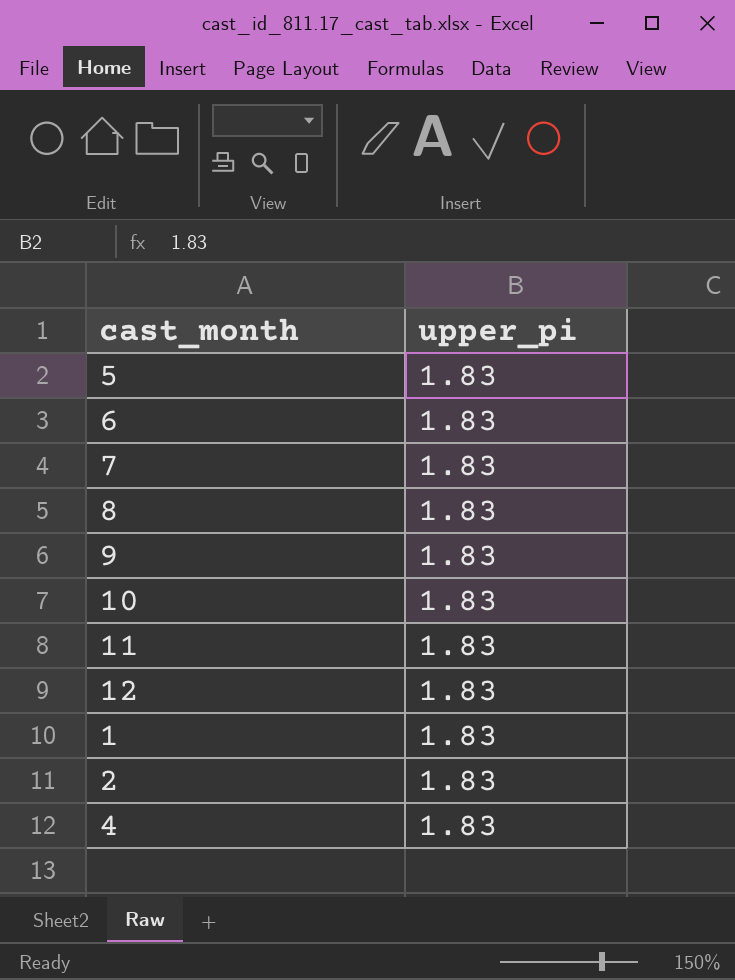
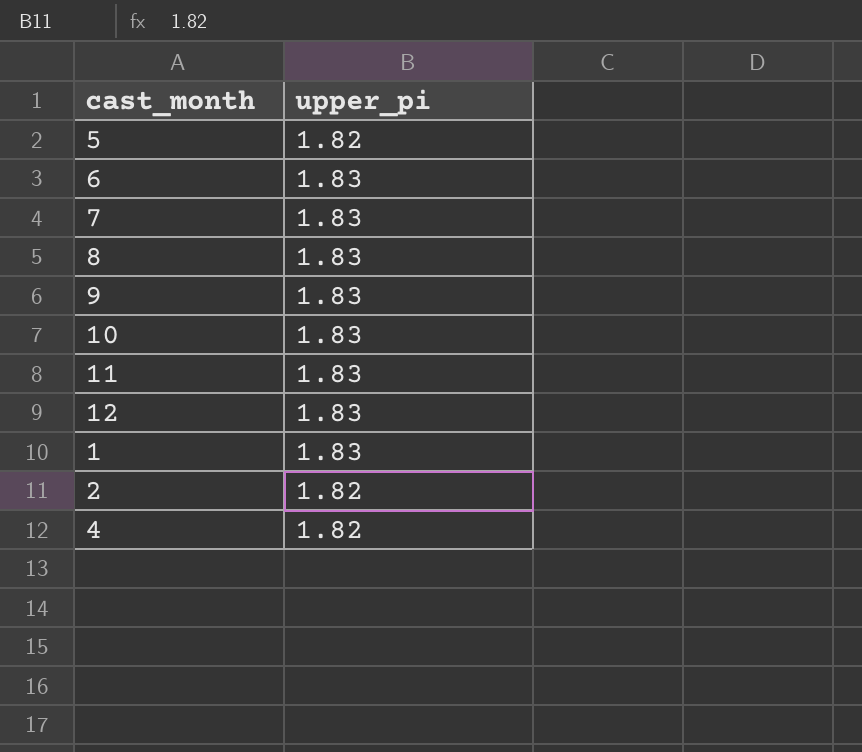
5 | upper_pi: 1.83 -> 1.82
2 | upper_pi: 1.83 -> 1.82
4 | upper_pi: 1.83 -> 1.82

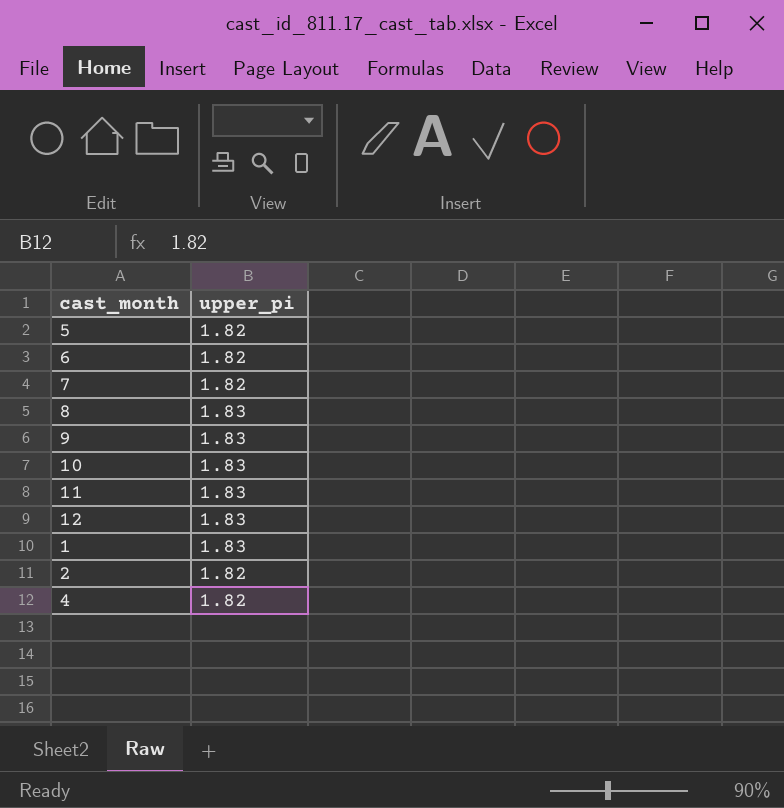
6 | upper_pi: 1.83 -> 1.82
7 | upper_pi: 1.83 -> 1.82

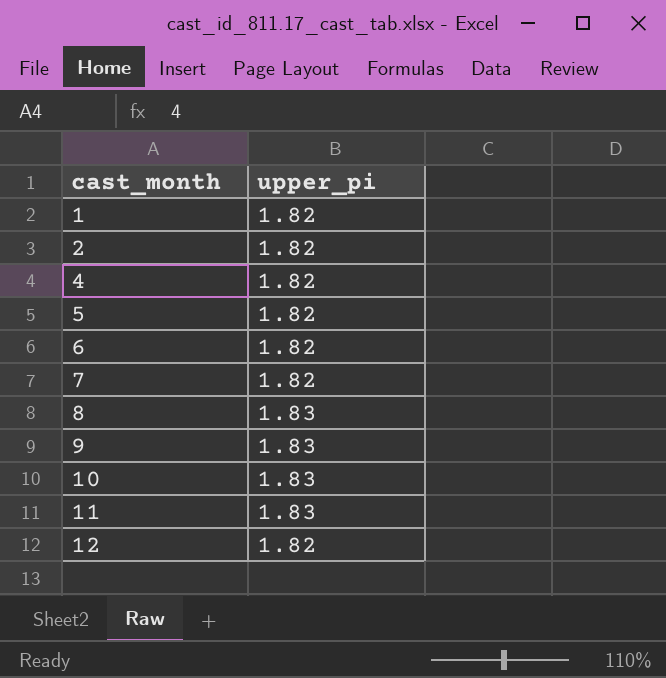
row order: none -> cast_month ascending
1 | upper_pi: 1.83 -> 1.82
12 | upper_pi: 1.83 -> 1.82

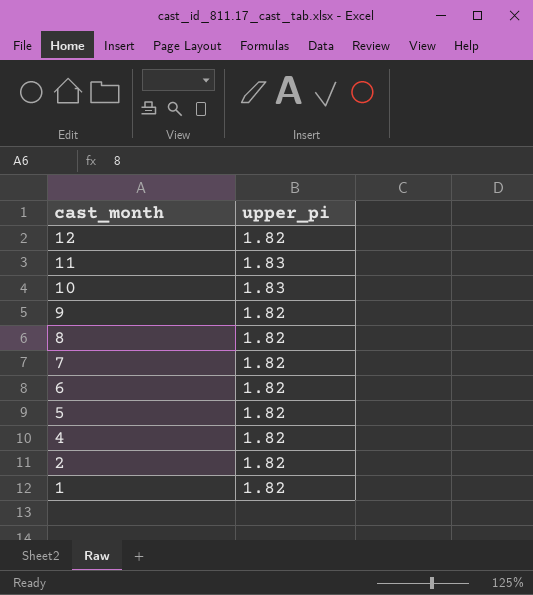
row order: cast_month ascending -> cast_month descending
9 | upper_pi: 1.83 -> 1.82
8 | upper_pi: 1.83 -> 1.82

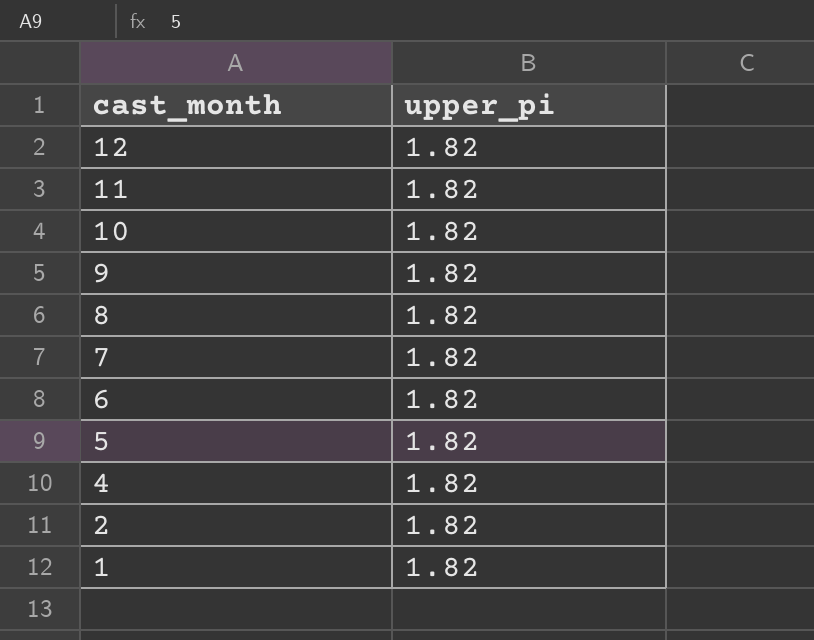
11 | upper_pi: 1.83 -> 1.82
10 | upper_pi: 1.83 -> 1.82

